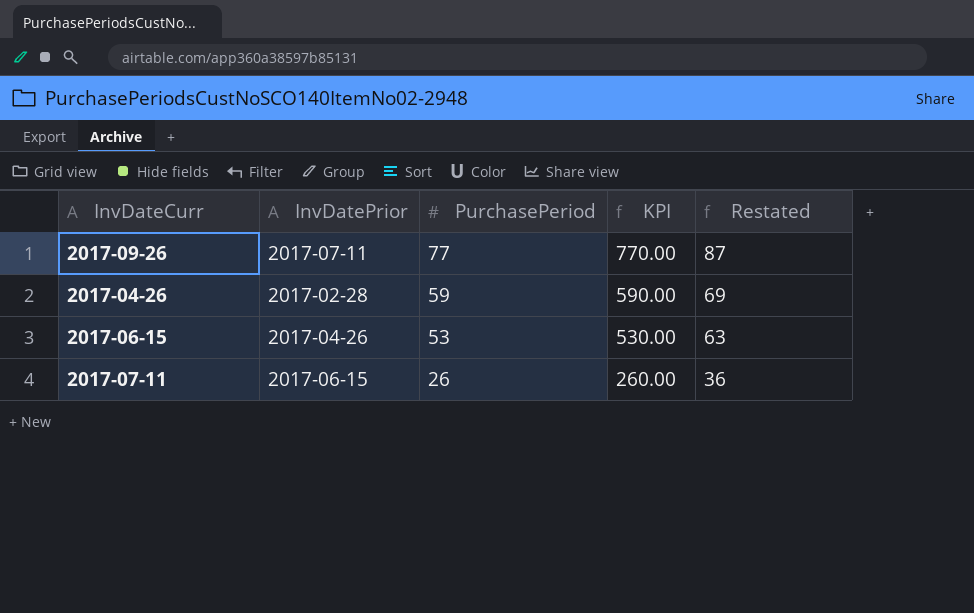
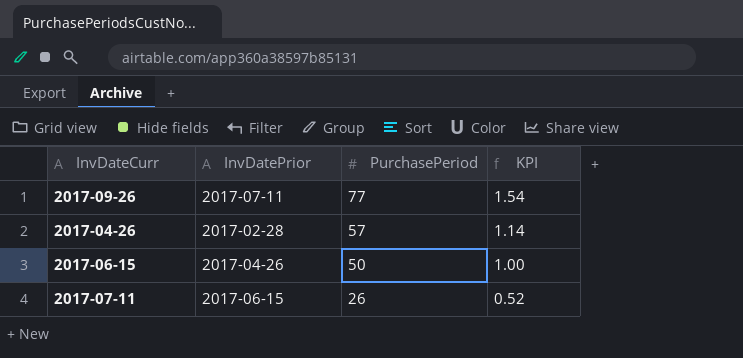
column Restated | formula: [PurchasePeriod] + 10 -> none
column KPI | formula: [PurchasePeriod] * 10 -> [PurchasePeriod] * 0.02
2017-04-26 | PurchasePeriod: 59 -> 57
2017-06-15 | PurchasePeriod: 53 -> 50

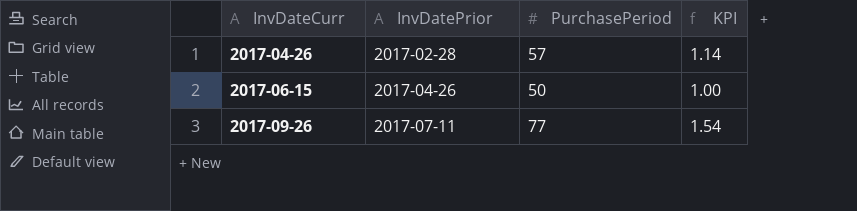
row order: PurchasePeriod descending -> InvDateCurr ascending
row 2017-07-11: 2017-06-15 | 26 | 0.52 -> none

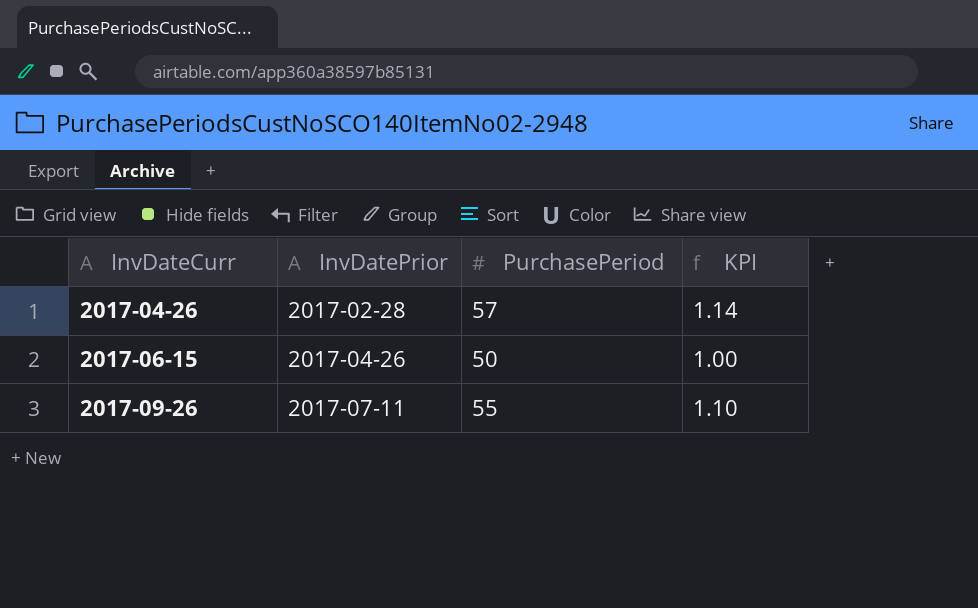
2017-09-26 | PurchasePeriod: 77 -> 55
2017-09-26 | KPI: 1.54 -> 1.10

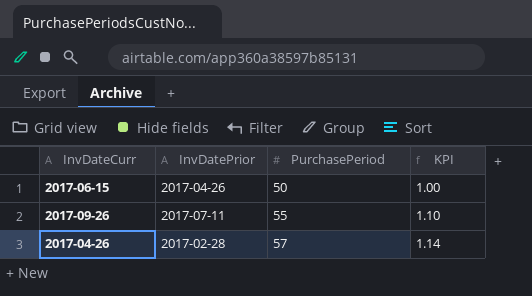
row order: InvDateCurr ascending -> PurchasePeriod ascending

